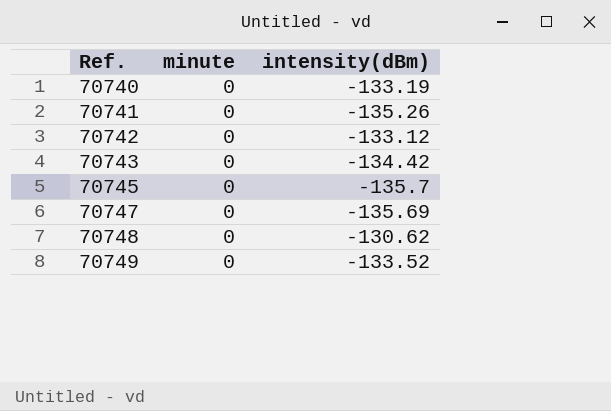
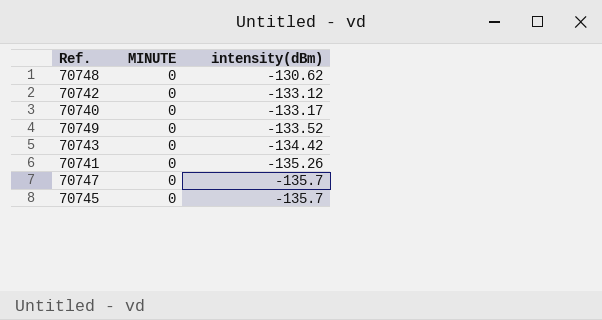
row order: Ref. ascending -> intensity(dBm) descending
column name: minute -> MINUTE
70740 | intensity(dBm): -133.19 -> -133.17
70747 | intensity(dBm): -135.69 -> -135.7

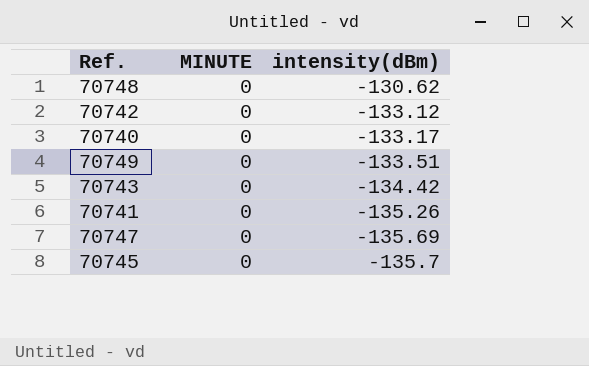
70749 | intensity(dBm): -133.52 -> -133.51
70747 | intensity(dBm): -135.7 -> -135.69

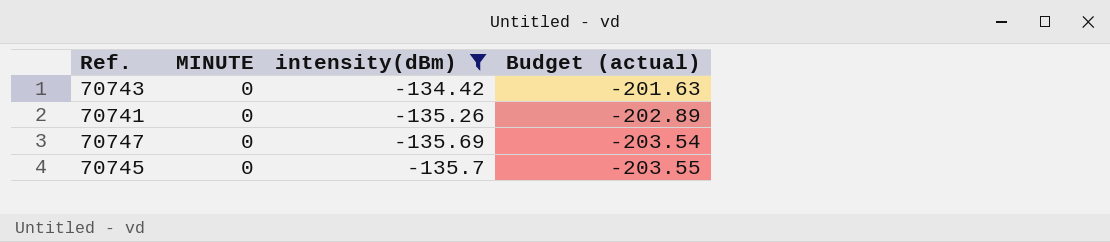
filter: none -> intensity(dBm) <= -134.42
column Budget (actual) | formula: none -> [intensity(dBm)] * 1.5

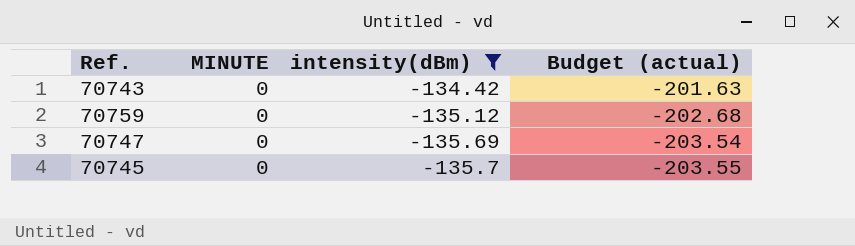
row 70741: 0 | -135.26 | -202.89 -> none
row 70759: none -> 0 | -135.12 | -202.68

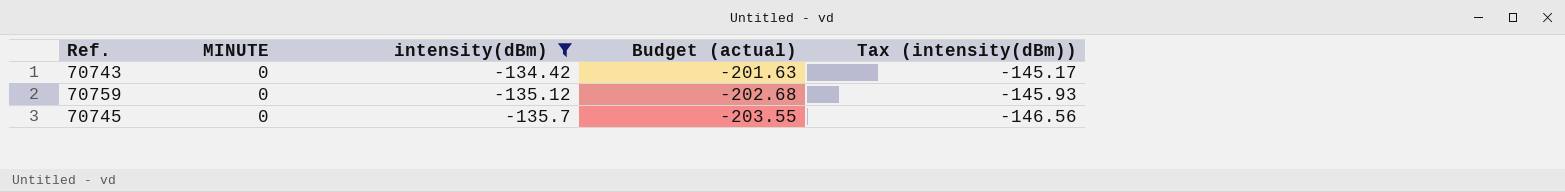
column Tax (intensity(dBm)) | formula: none -> [intensity(dBm)] * 1.08
row 70747: 0 | -135.69 | -203.54 -> none

